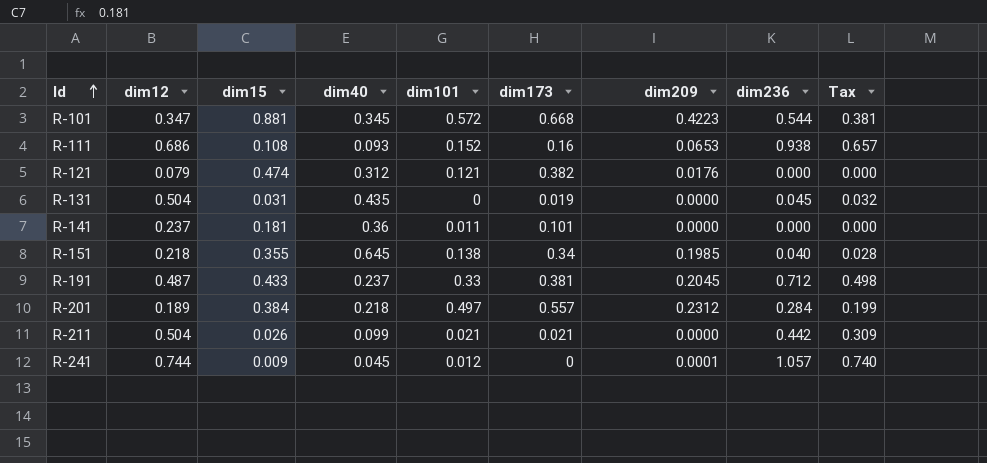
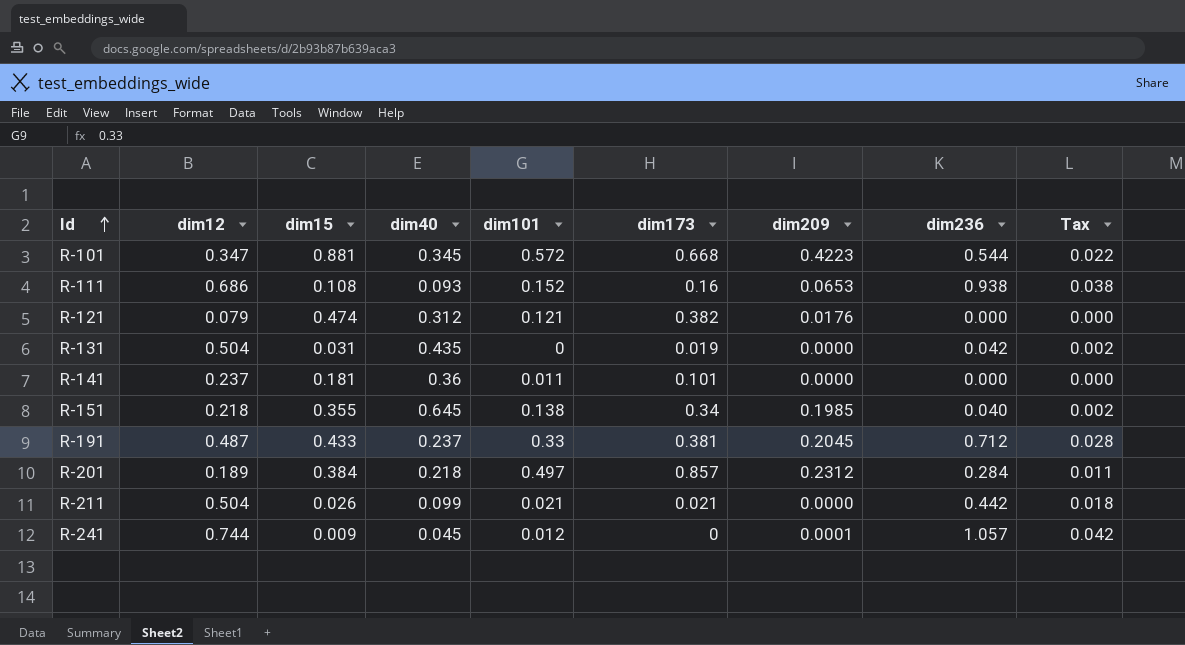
column Tax | formula: [dim236] * 0.7 -> [dim236] * 0.04
R-131 | dim236: 0.045 -> 0.042
R-201 | dim173: 0.557 -> 0.857

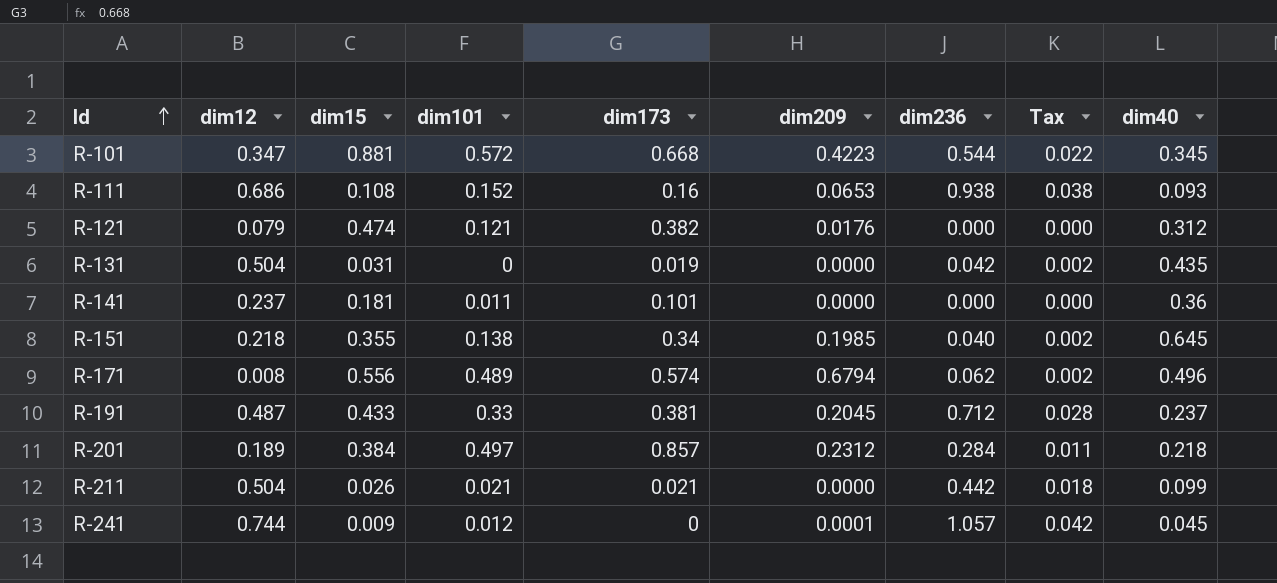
column dim40 | position: 4 -> 9
row R-171: none -> 0.008 | 0.556 | 0.489 | 0.574 | 0.6794 | 0.062 | 0.002 | 0.496

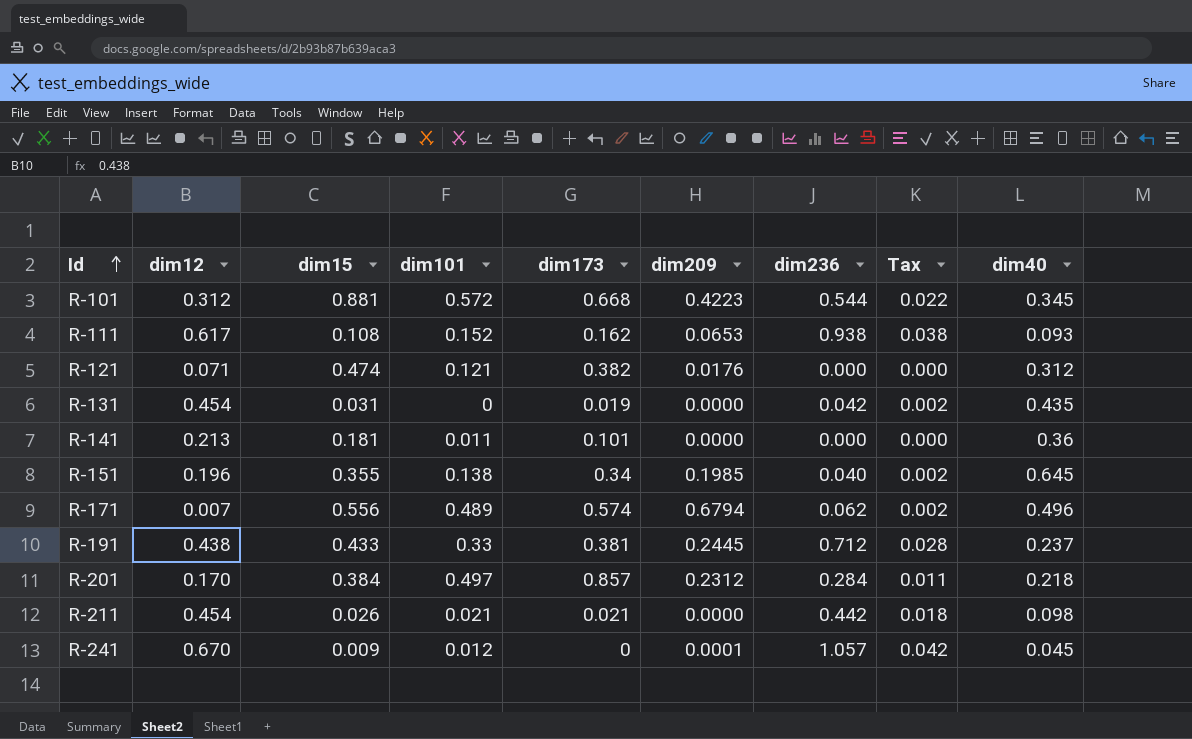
R-101 | dim12: 0.347 -> 0.312
R-111 | dim12: 0.686 -> 0.617
R-111 | dim173: 0.16 -> 0.162
R-121 | dim12: 0.079 -> 0.071
R-131 | dim12: 0.504 -> 0.454
R-141 | dim12: 0.237 -> 0.213
R-151 | dim12: 0.218 -> 0.196
R-171 | dim12: 0.008 -> 0.007
R-191 | dim12: 0.487 -> 0.438
R-191 | dim209: 0.2045 -> 0.2445
R-201 | dim12: 0.189 -> 0.170
R-211 | dim12: 0.504 -> 0.454
R-211 | dim40: 0.099 -> 0.098
R-241 | dim12: 0.744 -> 0.670

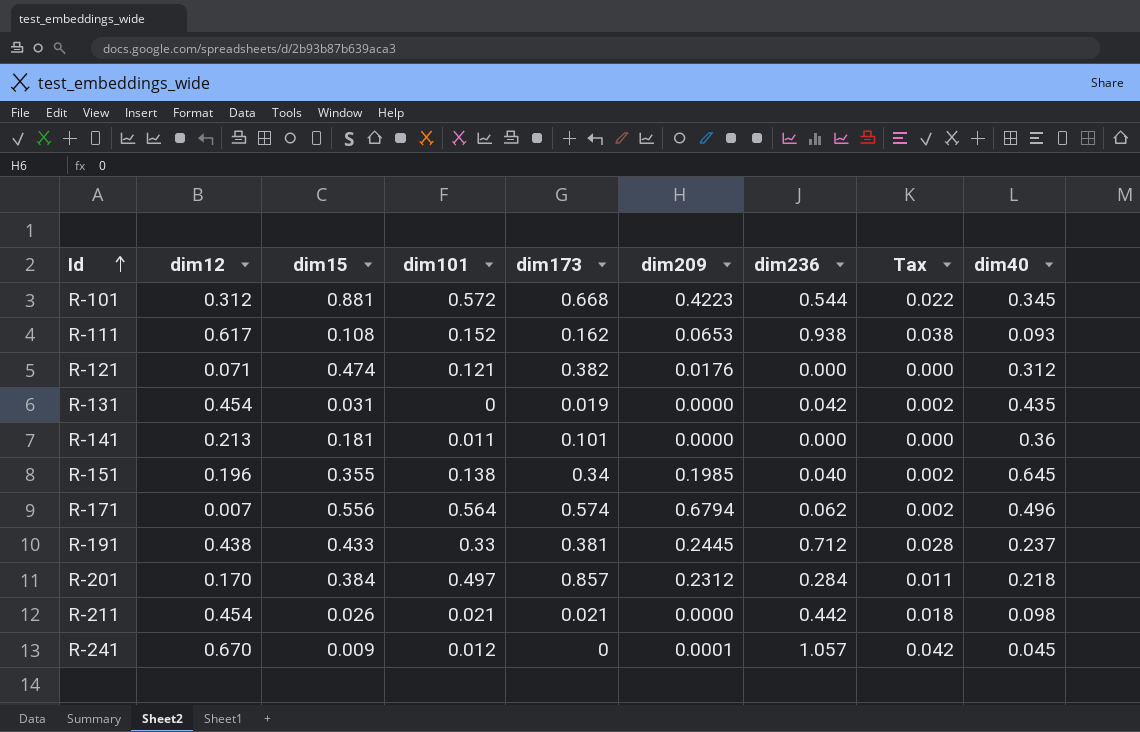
R-171 | dim101: 0.489 -> 0.564

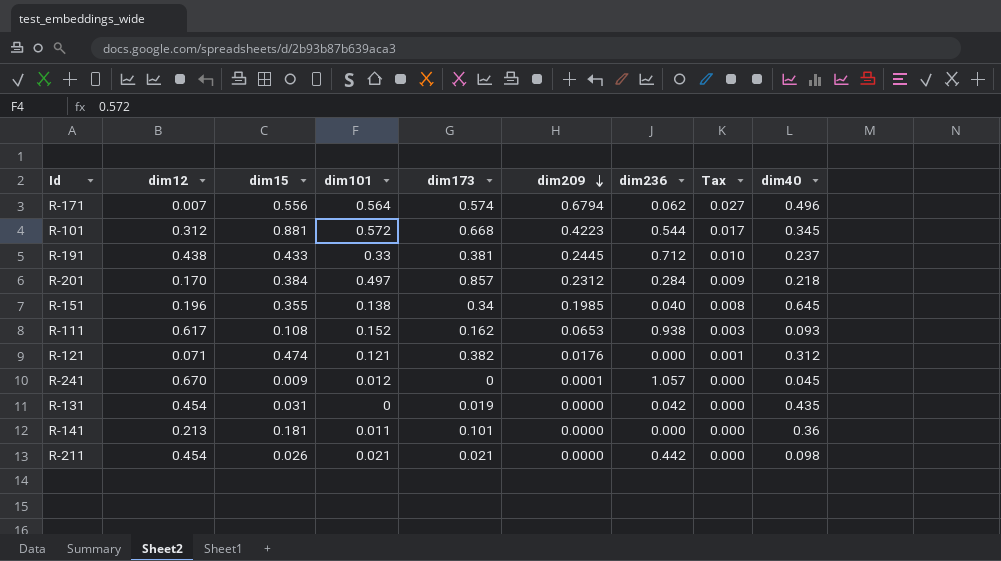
row order: Id ascending -> dim209 descending
column Tax | formula: [dim236] * 0.04 -> [dim209] * 0.04

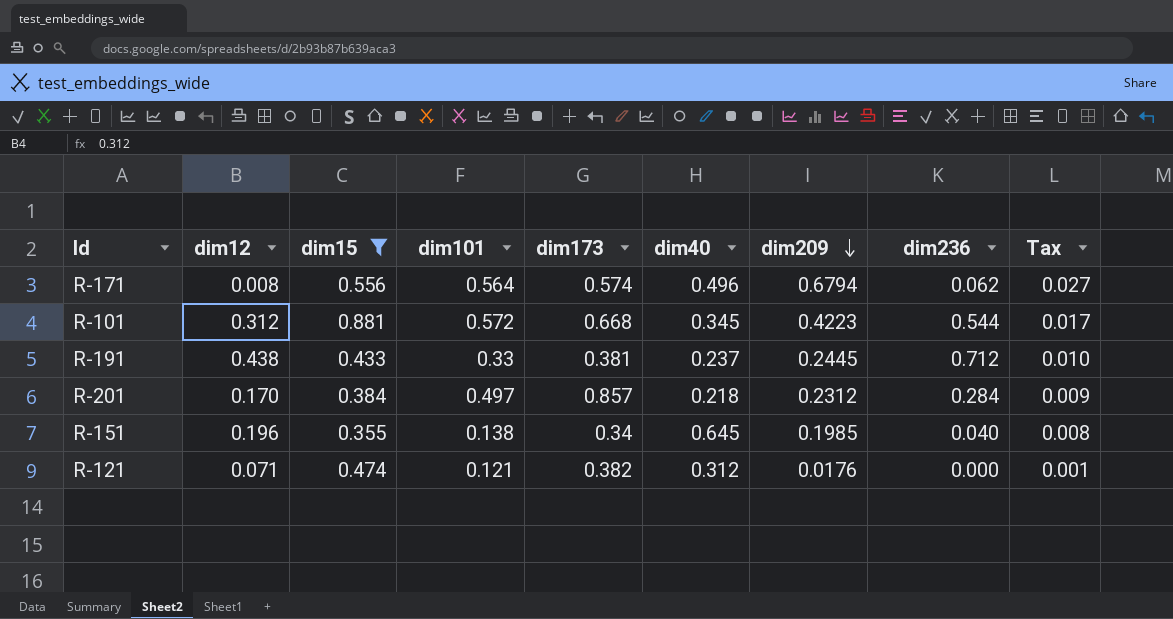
filter: none -> dim15 >= 0.355
column dim40 | position: 9 -> 6
R-171 | dim12: 0.007 -> 0.008

